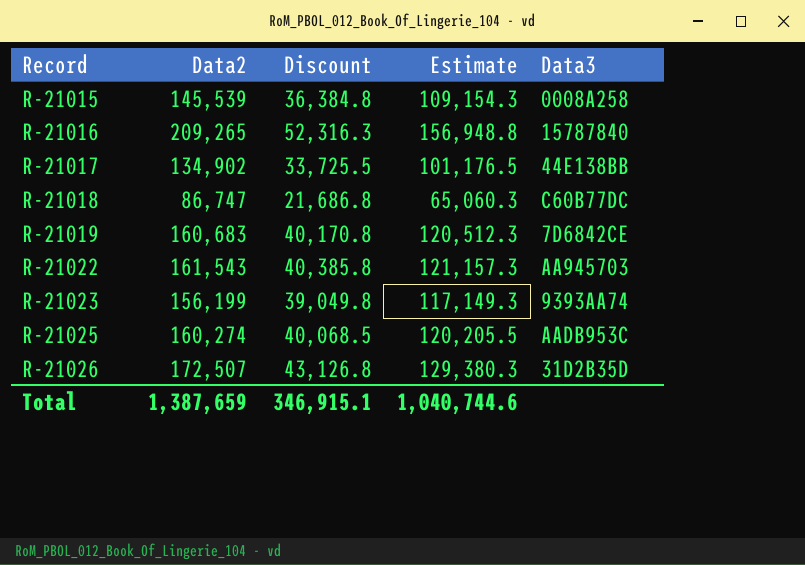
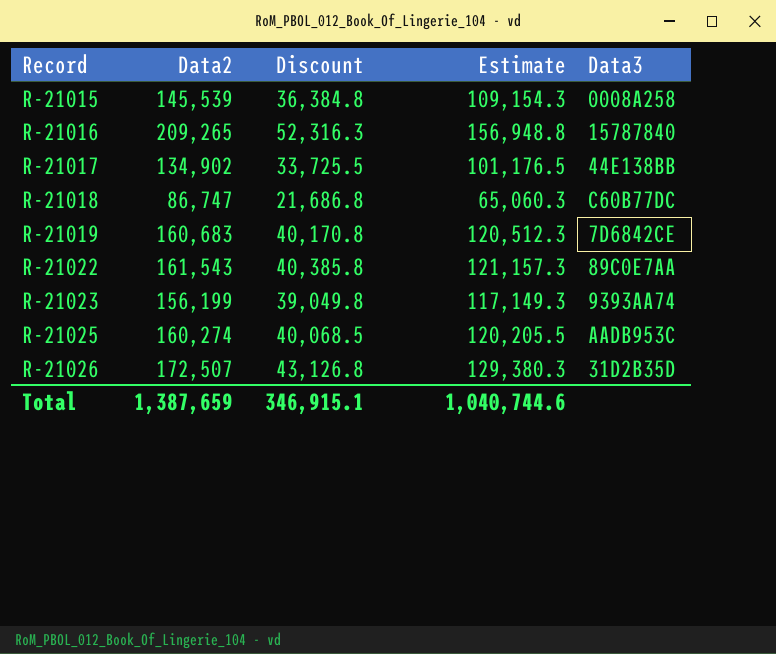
R-21022 | Data3: AA945703 -> 89C0E7AA

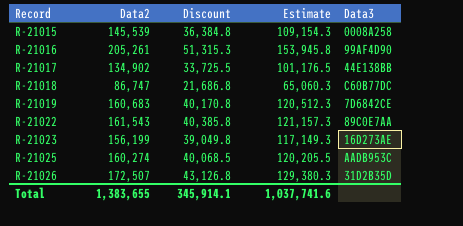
R-21016 | Data2: 209,265 -> 205,261
R-21016 | Discount: 52,316.3 -> 51,315.3
R-21016 | Estimate: 156,948.8 -> 153,945.8
R-21016 | Data3: 15787840 -> 99AF4D90
R-21023 | Data3: 9393AA74 -> 16D273AE
Total | Data2: 1,387,659 -> 1,383,655
Total | Discount: 346,915.1 -> 345,914.1
Total | Estimate: 1,040,744.6 -> 1,037,741.6

